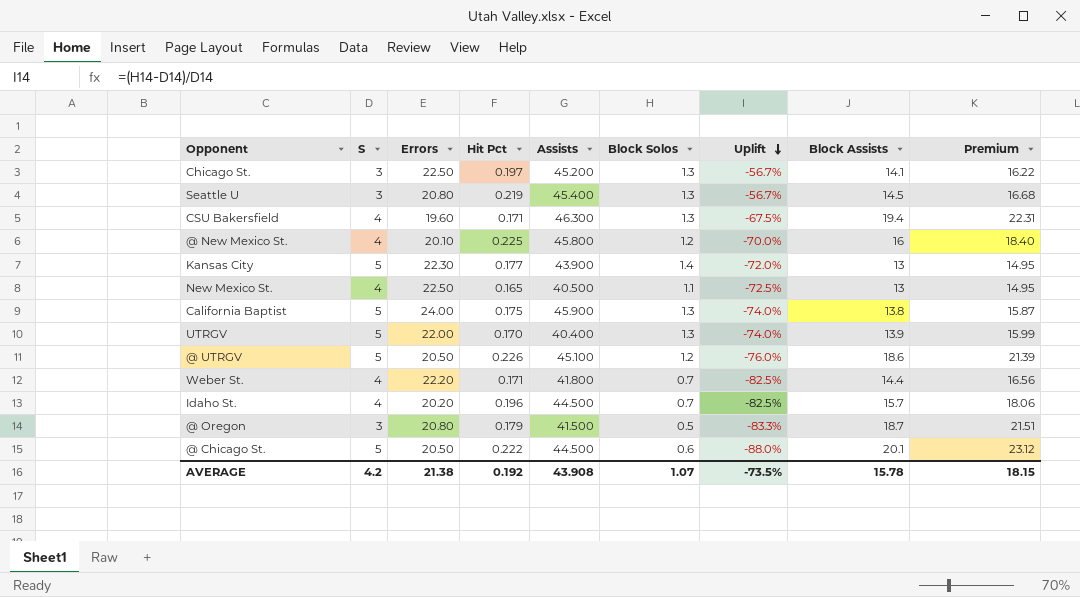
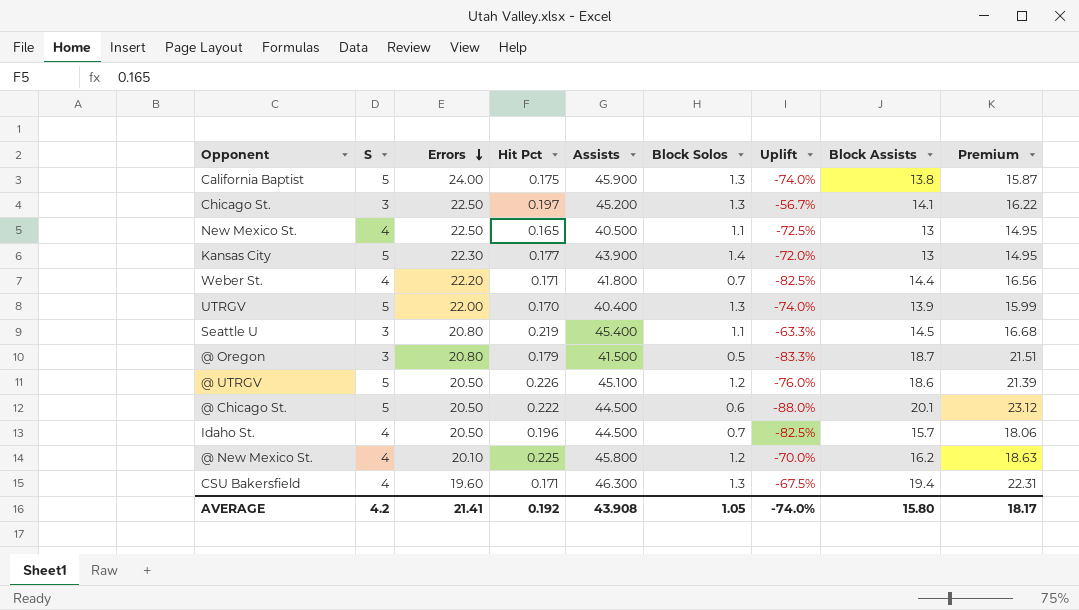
row order: Uplift descending -> Errors descending
Seattle U | Block Solos: 1.3 -> 1.1
Seattle U | Uplift: -56.7% -> -63.3%
Idaho St. | Errors: 20.20 -> 20.50
@ New Mexico St. | Block Assists: 16 -> 16.2
@ New Mexico St. | Premium: 18.40 -> 18.63
AVERAGE | Errors: 21.38 -> 21.41
AVERAGE | Block Solos: 1.07 -> 1.05
AVERAGE | Uplift: -73.5% -> -74.0%
AVERAGE | Block Assists: 15.78 -> 15.80
AVERAGE | Premium: 18.15 -> 18.17

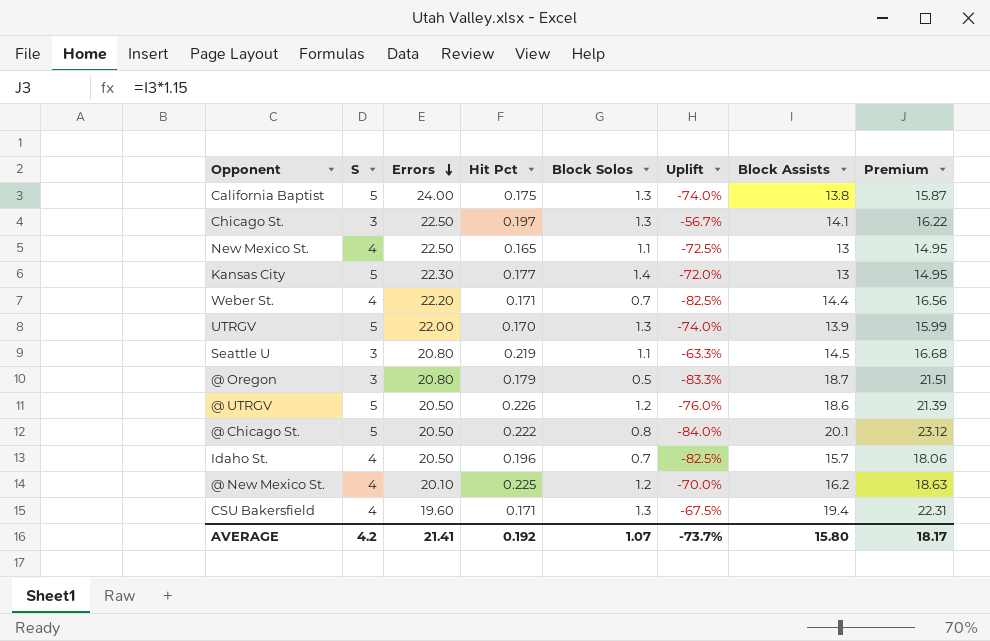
column Assists | position: 5 -> none
@ Chicago St. | Block Solos: 0.6 -> 0.8
@ Chicago St. | Uplift: -88.0% -> -84.0%
AVERAGE | Block Solos: 1.05 -> 1.07
AVERAGE | Uplift: -74.0% -> -73.7%

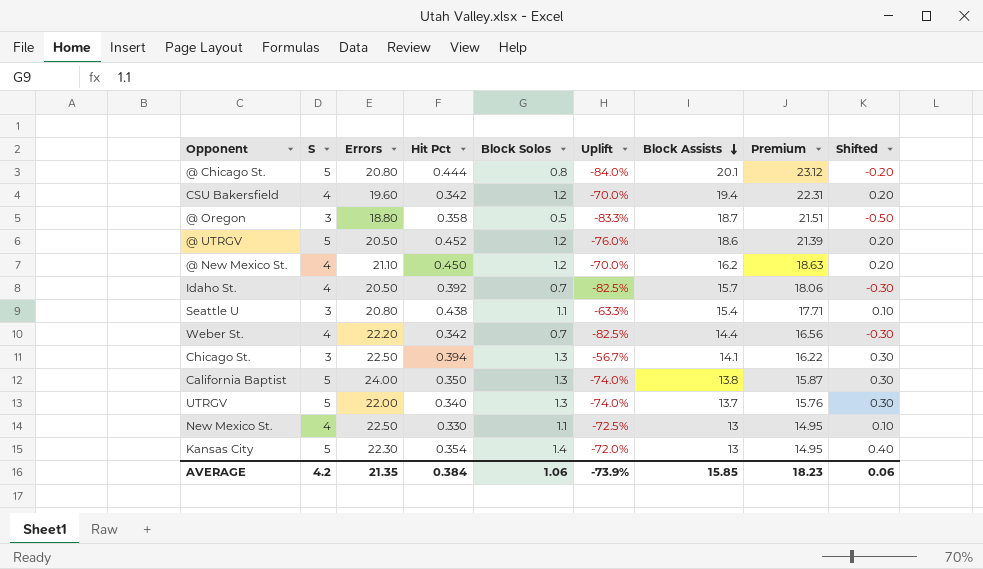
row order: Errors descending -> Block Assists descending
column Shifted | formula: none -> [Block Solos] - 1
@ Chicago St. | Errors: 20.50 -> 20.80
@ Chicago St. | Hit Pct: 0.222 -> 0.444
CSU Bakersfield | Hit Pct: 0.171 -> 0.342
CSU Bakersfield | Block Solos: 1.3 -> 1.2
CSU Bakersfield | Uplift: -67.5% -> -70.0%
@ Oregon | Errors: 20.80 -> 18.80
@ Oregon | Hit Pct: 0.179 -> 0.358
@ UTRGV | Hit Pct: 0.226 -> 0.452
@ New Mexico St. | Errors: 20.10 -> 21.10
@ New Mexico St. | Hit Pct: 0.225 -> 0.450
Idaho St. | Hit Pct: 0.196 -> 0.392
Seattle U | Hit Pct: 0.219 -> 0.438
Seattle U | Block Assists: 14.5 -> 15.4
Seattle U | Premium: 16.68 -> 17.71
Weber St. | Hit Pct: 0.171 -> 0.342
Chicago St. | Hit Pct: 0.197 -> 0.394
California Baptist | Hit Pct: 0.175 -> 0.350
UTRGV | Hit Pct: 0.170 -> 0.340
UTRGV | Block Assists: 13.9 -> 13.7
UTRGV | Premium: 15.99 -> 15.76
New Mexico St. | Hit Pct: 0.165 -> 0.330
Kansas City | Hit Pct: 0.177 -> 0.354
AVERAGE | Errors: 21.41 -> 21.35
AVERAGE | Hit Pct: 0.192 -> 0.384
AVERAGE | Block Solos: 1.07 -> 1.06
AVERAGE | Uplift: -73.7% -> -73.9%
AVERAGE | Block Assists: 15.80 -> 15.85
AVERAGE | Premium: 18.17 -> 18.23

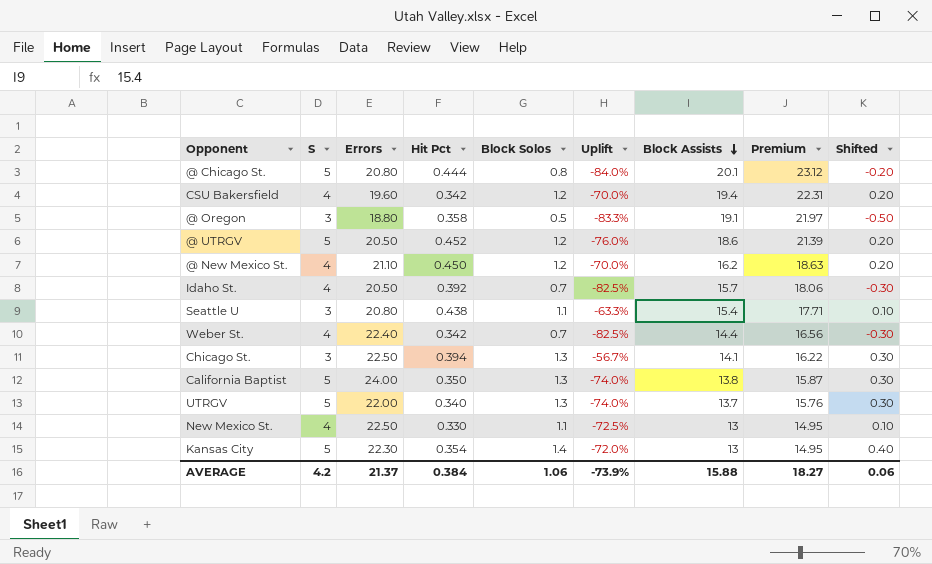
@ Oregon | Block Assists: 18.7 -> 19.1
@ Oregon | Premium: 21.51 -> 21.97
Weber St. | Errors: 22.20 -> 22.40
AVERAGE | Errors: 21.35 -> 21.37
AVERAGE | Block Assists: 15.85 -> 15.88
AVERAGE | Premium: 18.23 -> 18.27

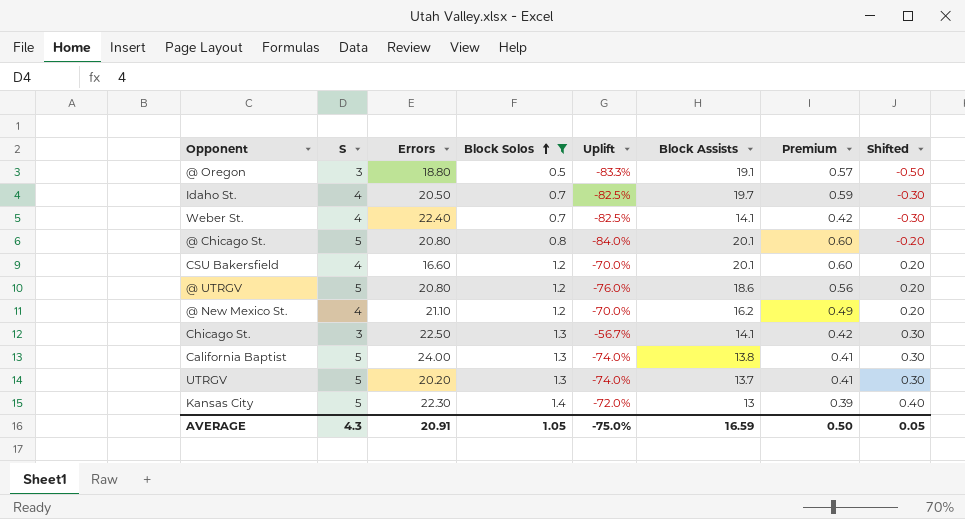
filter: none -> Block Solos != 1.1
row order: Block Assists descending -> Block Solos ascending
column Hit Pct | position: 4 -> none
column Premium | formula: [Block Assists] * 1.15 -> [Block Assists] * 0.03
Idaho St. | Block Assists: 15.7 -> 19.7
Weber St. | Block Assists: 14.4 -> 14.1
CSU Bakersfield | Errors: 19.60 -> 16.60
CSU Bakersfield | Block Assists: 19.4 -> 20.1
@ UTRGV | Errors: 20.50 -> 20.80
UTRGV | Errors: 22.00 -> 20.20
AVERAGE | S: 4.2 -> 4.3
AVERAGE | Errors: 21.37 -> 20.91
AVERAGE | Block Solos: 1.06 -> 1.05
AVERAGE | Uplift: -73.9% -> -75.0%
AVERAGE | Block Assists: 15.88 -> 16.59
AVERAGE | Premium: 18.27 -> 0.50
AVERAGE | Shifted: 0.06 -> 0.05

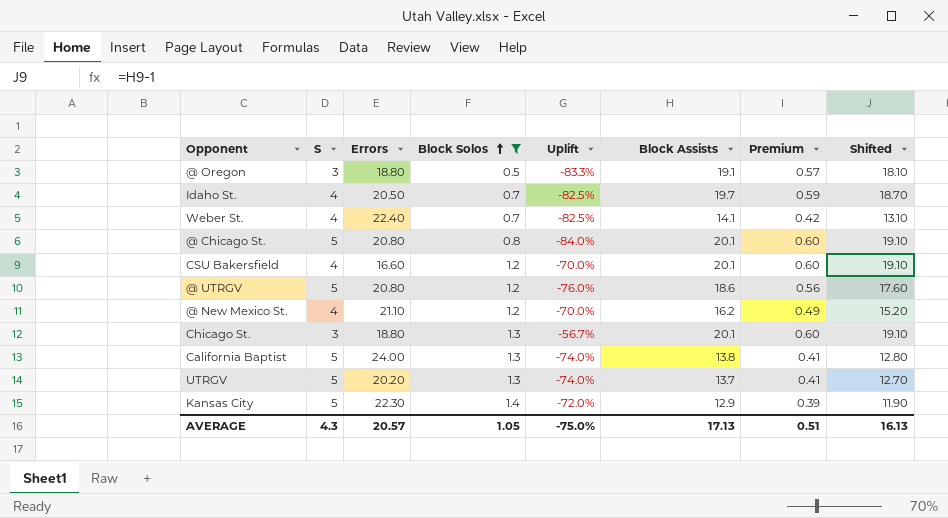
column Shifted | formula: [Block Solos] - 1 -> [Block Assists] - 1
Chicago St. | Errors: 22.50 -> 18.80
Chicago St. | Block Assists: 14.1 -> 20.1
Chicago St. | Premium: 0.42 -> 0.60
Kansas City | Block Assists: 13 -> 12.9
AVERAGE | Errors: 20.91 -> 20.57
AVERAGE | Block Assists: 16.59 -> 17.13
AVERAGE | Premium: 0.50 -> 0.51
AVERAGE | Shifted: 0.05 -> 16.13

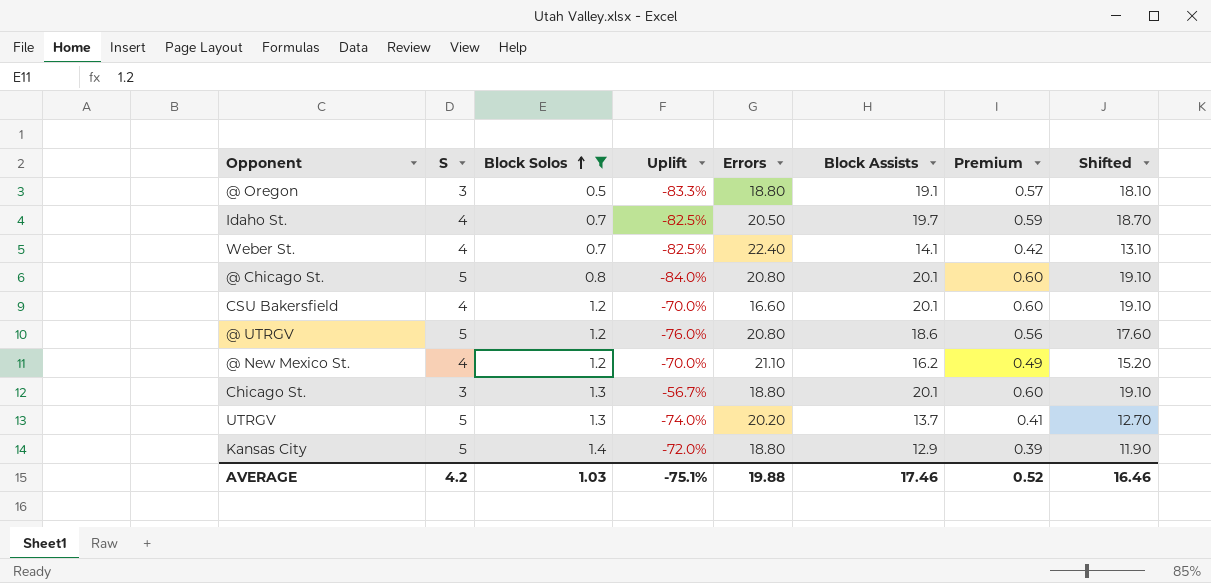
column Errors | position: 3 -> 5
row California Baptist: 5 | 24.00 | 1.3 | -74.0% | 13.8 | 0.41 | 12.80 -> none
Kansas City | Errors: 22.30 -> 18.80
AVERAGE | S: 4.3 -> 4.2
AVERAGE | Block Solos: 1.05 -> 1.03
AVERAGE | Uplift: -75.0% -> -75.1%
AVERAGE | Errors: 20.57 -> 19.88
AVERAGE | Block Assists: 17.13 -> 17.46
AVERAGE | Premium: 0.51 -> 0.52
AVERAGE | Shifted: 16.13 -> 16.46

